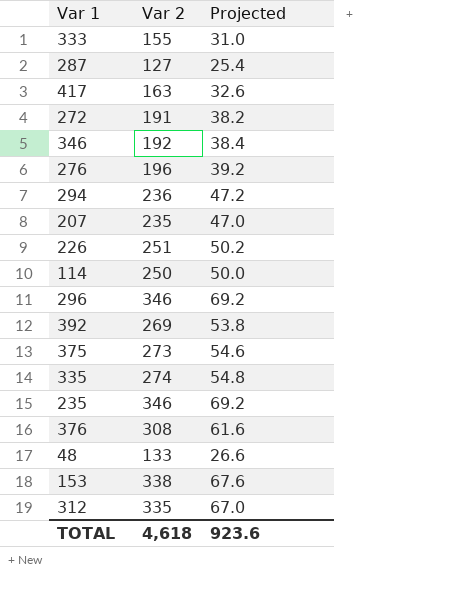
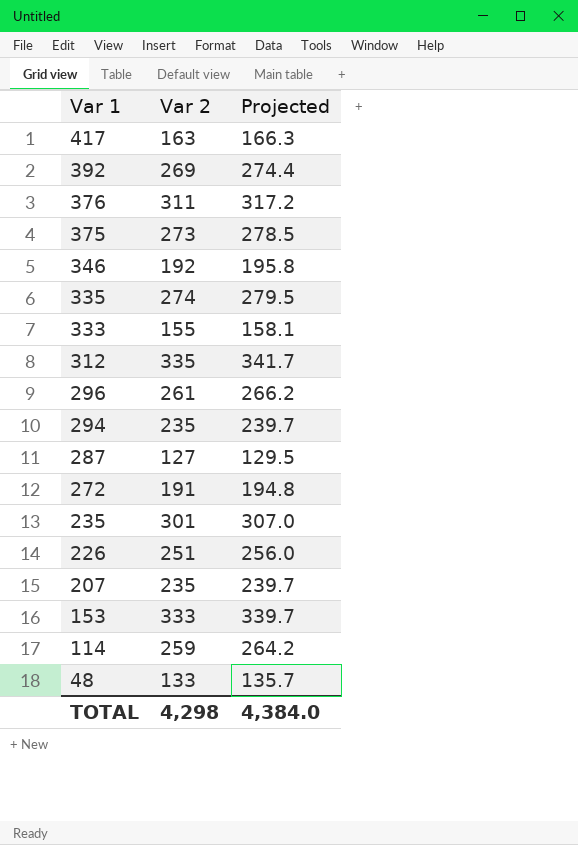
row order: none -> Var 1 descending
column Projected | formula: [Var 2] * 0.2 -> [Var 2] * 1.02
row 276: 196 | 39.2 -> none
376 | Var 2: 308 -> 311
296 | Var 2: 346 -> 261
294 | Var 2: 236 -> 235
235 | Var 2: 346 -> 301
153 | Var 2: 338 -> 333
114 | Var 2: 250 -> 259
TOTAL | Var 2: 4,618 -> 4,298
TOTAL | Projected: 923.6 -> 4,384.0

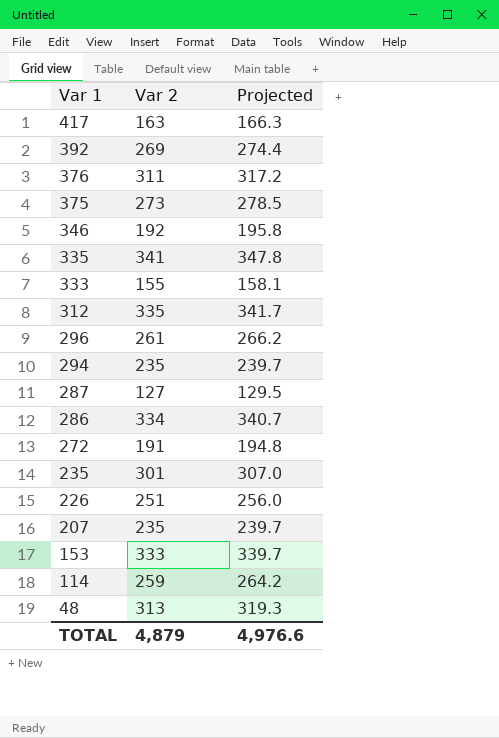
335 | Var 2: 274 -> 341
335 | Projected: 279.5 -> 347.8
row 286: none -> 334 | 340.7
48 | Var 2: 133 -> 313
48 | Projected: 135.7 -> 319.3
TOTAL | Var 2: 4,298 -> 4,879
TOTAL | Projected: 4,384.0 -> 4,976.6

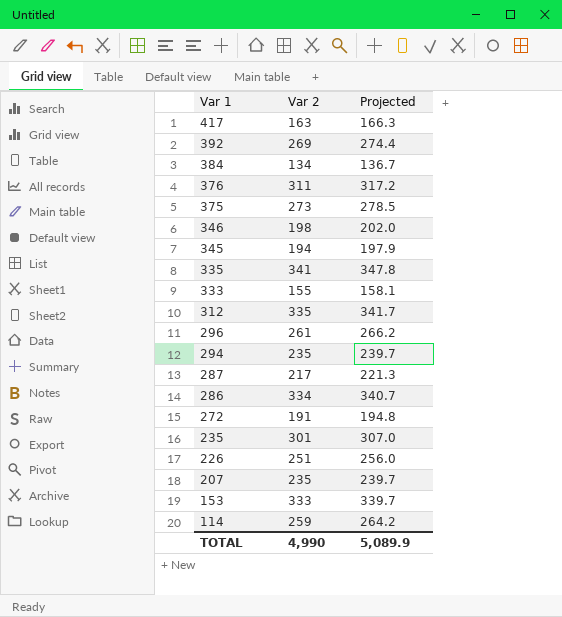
row 48: 313 | 319.3 -> none
row 384: none -> 134 | 136.7
346 | Var 2: 192 -> 198
346 | Projected: 195.8 -> 202.0
row 345: none -> 194 | 197.9
287 | Var 2: 127 -> 217
287 | Projected: 129.5 -> 221.3
TOTAL | Var 2: 4,879 -> 4,990
TOTAL | Projected: 4,976.6 -> 5,089.9

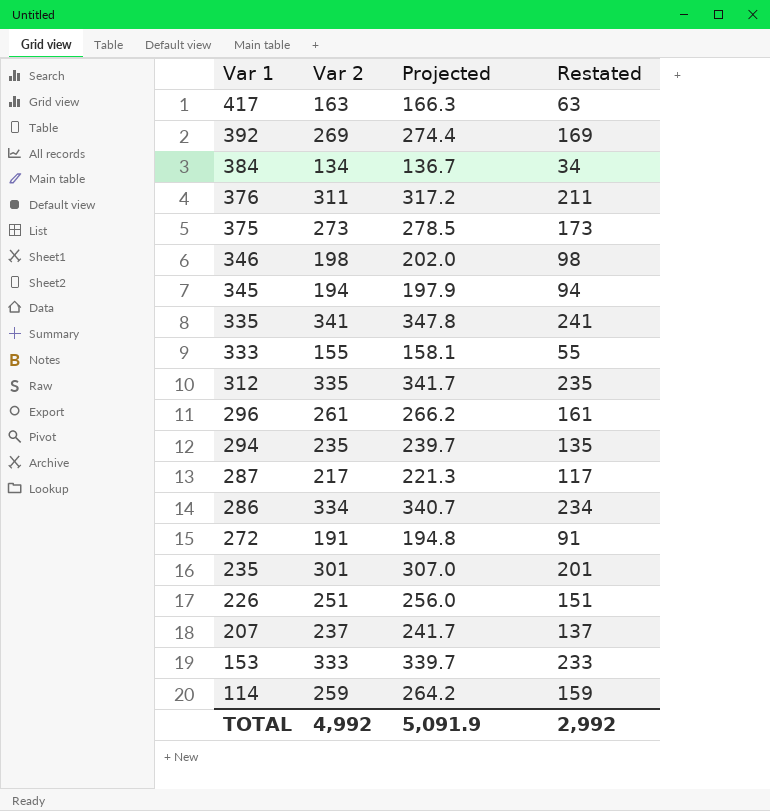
column Restated | formula: none -> [Var 2] - 100
207 | Var 2: 235 -> 237
207 | Projected: 239.7 -> 241.7
TOTAL | Var 2: 4,990 -> 4,992
TOTAL | Projected: 5,089.9 -> 5,091.9

